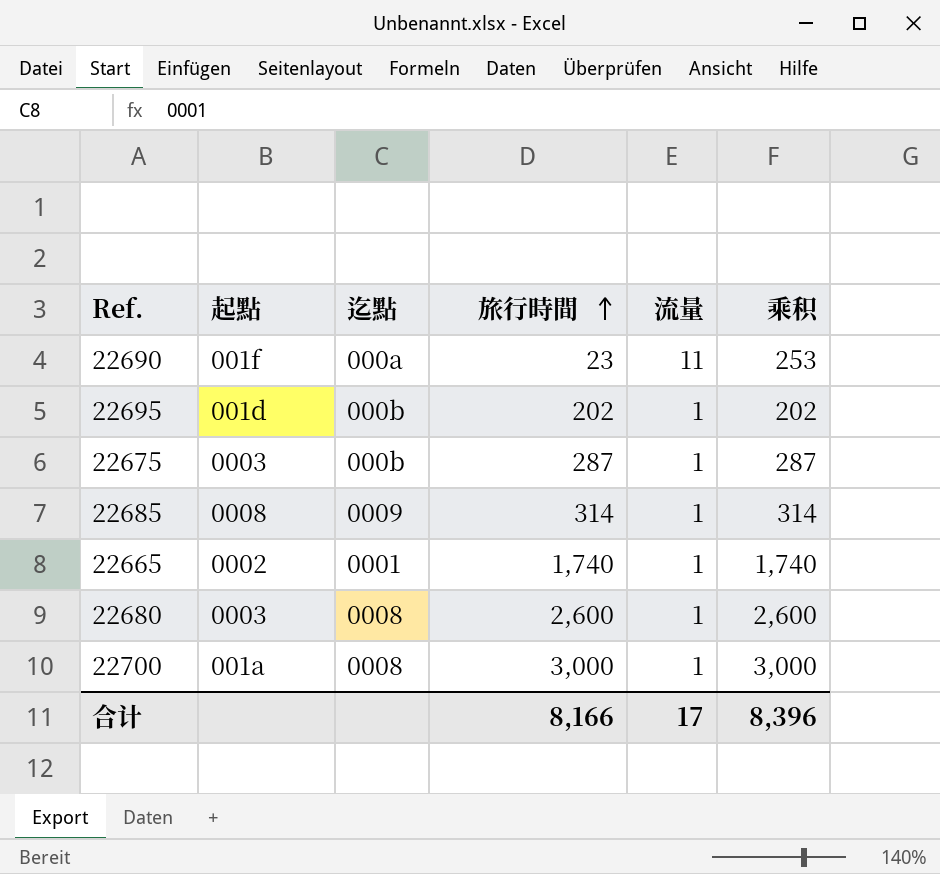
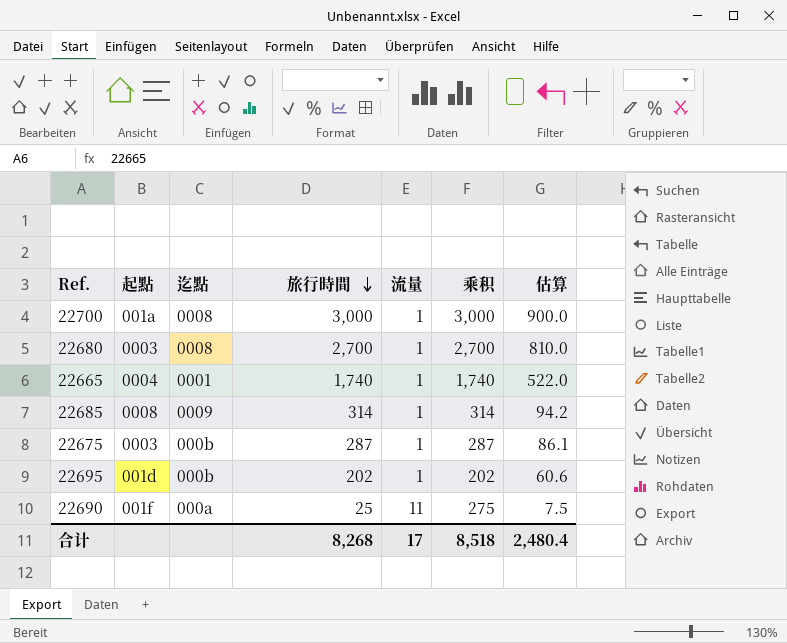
row order: 旅行時間 ascending -> 旅行時間 descending
column 估算 | formula: none -> [旅行時間] * 0.3
22680 | 旅行時間: 2,600 -> 2,700
22680 | 乘积: 2,600 -> 2,700
22665 | 起點: 0002 -> 0004
22690 | 旅行時間: 23 -> 25
22690 | 乘积: 253 -> 275
合计 | 旅行時間: 8,166 -> 8,268
合计 | 乘积: 8,396 -> 8,518

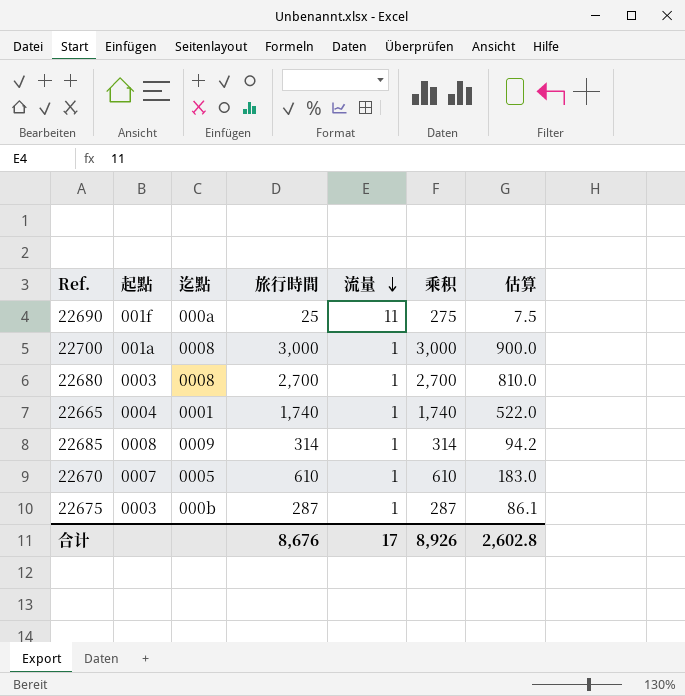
row order: 旅行時間 descending -> 流量 descending
row 22695: 001d | 000b | 202 | 1 | 202 | 60.6 -> none
row 22670: none -> 0007 | 0005 | 610 | 1 | 610 | 183.0
合计 | 旅行時間: 8,268 -> 8,676
合计 | 乘积: 8,518 -> 8,926
合计 | 估算: 2,480.4 -> 2,602.8

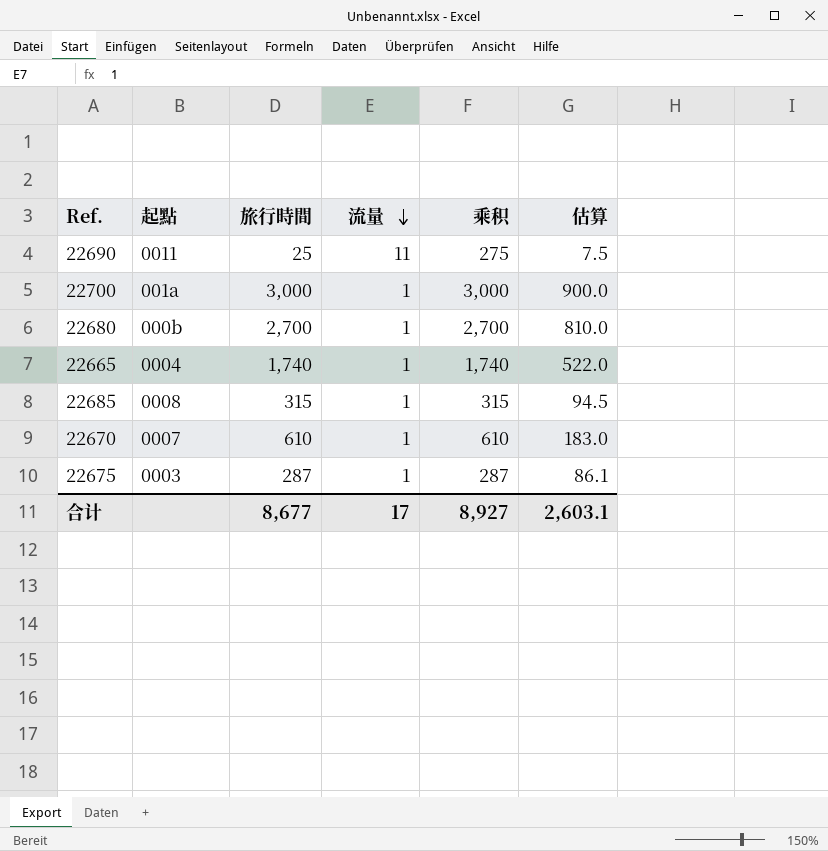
column 迄點 | position: 3 -> none
22690 | 起點: 001f -> 0011
22680 | 起點: 0003 -> 000b
22685 | 旅行時間: 314 -> 315
22685 | 乘积: 314 -> 315
22685 | 估算: 94.2 -> 94.5
合计 | 旅行時間: 8,676 -> 8,677
合计 | 乘积: 8,926 -> 8,927
合计 | 估算: 2,602.8 -> 2,603.1

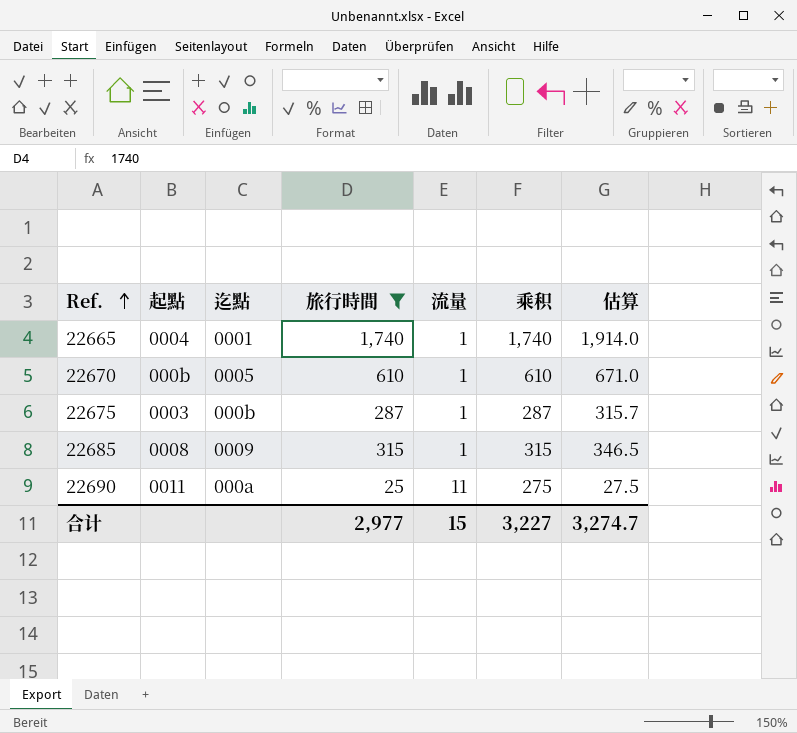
filter: none -> 旅行時間 <= 1,740
row order: 流量 descending -> Ref. ascending
column 迄點 | position: none -> 3
column 估算 | formula: [旅行時間] * 0.3 -> [旅行時間] * 1.1
22670 | 起點: 0007 -> 000b
合计 | 旅行時間: 8,677 -> 2,977
合计 | 流量: 17 -> 15
合计 | 乘积: 8,927 -> 3,227
合计 | 估算: 2,603.1 -> 3,274.7

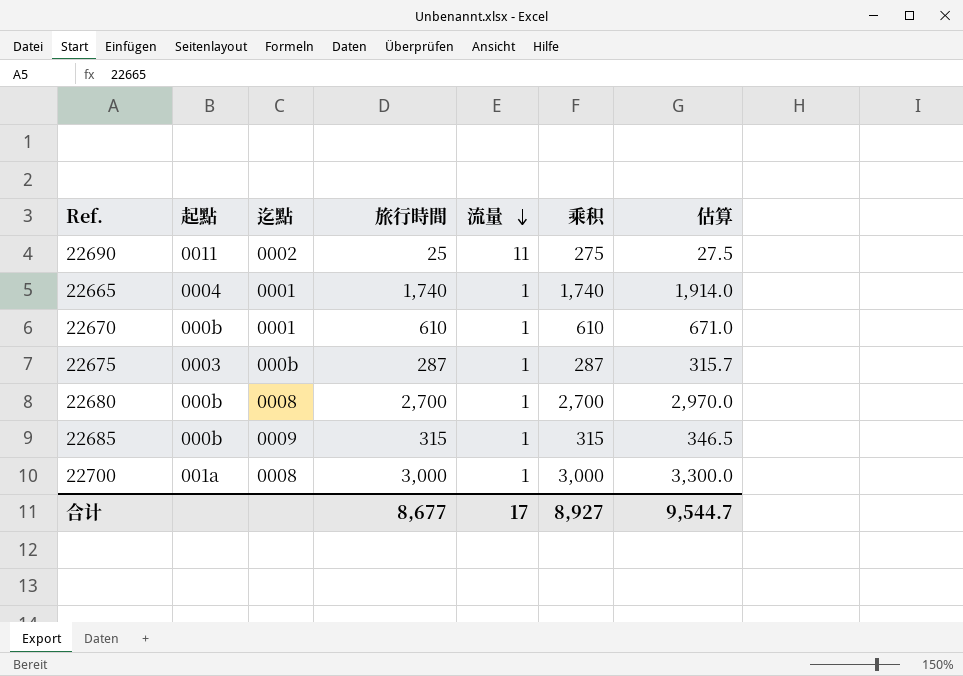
filter: 旅行時間 <= 1,740 -> none
row order: Ref. ascending -> 流量 descending
22690 | 迄點: 000a -> 0002
22670 | 迄點: 0005 -> 0001
22685 | 起點: 0008 -> 000b
合计 | 旅行時間: 2,977 -> 8,677
合计 | 流量: 15 -> 17
合计 | 乘积: 3,227 -> 8,927
合计 | 估算: 3,274.7 -> 9,544.7

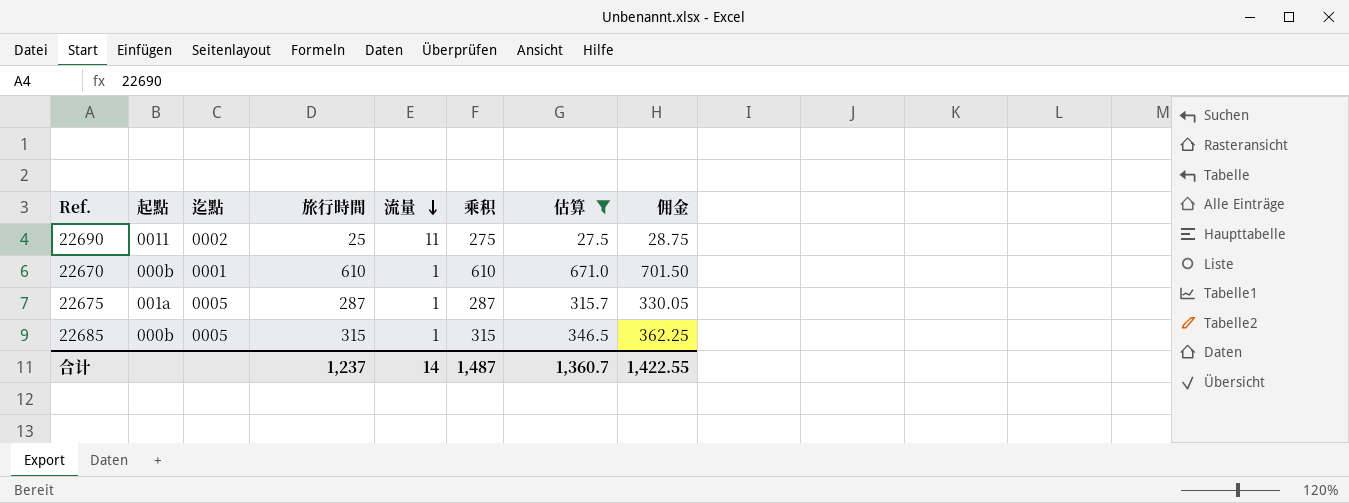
filter: none -> 估算 <= 671.0
column 佣金 | formula: none -> [旅行時間] * 1.15
22675 | 起點: 0003 -> 001a
22675 | 迄點: 000b -> 0005
22685 | 迄點: 0009 -> 0005
合计 | 旅行時間: 8,677 -> 1,237
合计 | 流量: 17 -> 14
合计 | 乘积: 8,927 -> 1,487
合计 | 估算: 9,544.7 -> 1,360.7

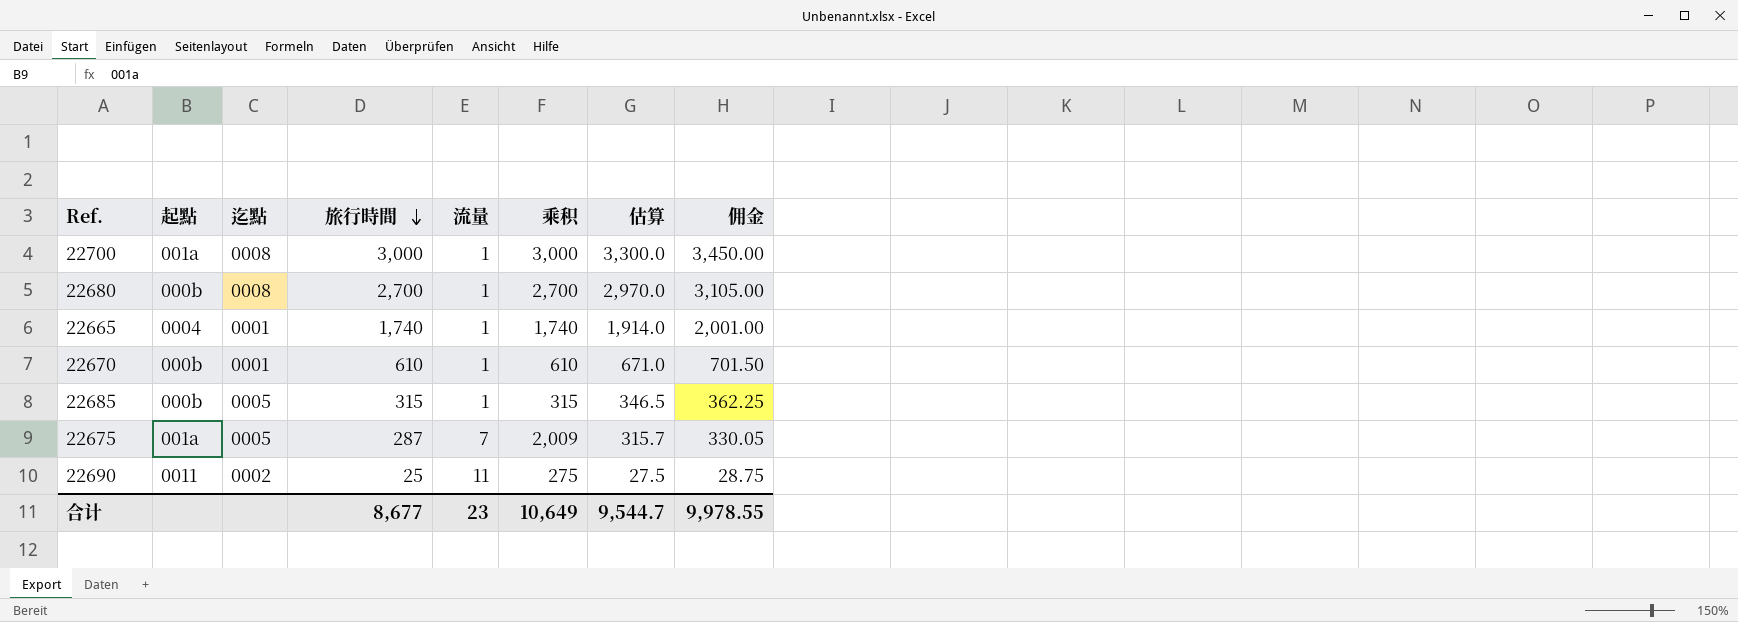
filter: 估算 <= 671.0 -> none
row order: 流量 descending -> 旅行時間 descending
22675 | 流量: 1 -> 7
22675 | 乘积: 287 -> 2,009
合计 | 旅行時間: 1,237 -> 8,677
合计 | 流量: 14 -> 23
合计 | 乘积: 1,487 -> 10,649
合计 | 估算: 1,360.7 -> 9,544.7
合计 | 佣金: 1,422.55 -> 9,978.55

